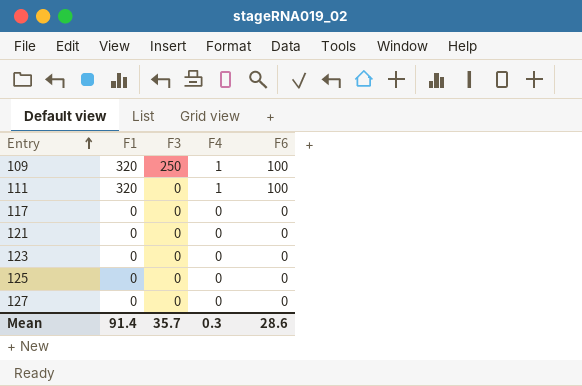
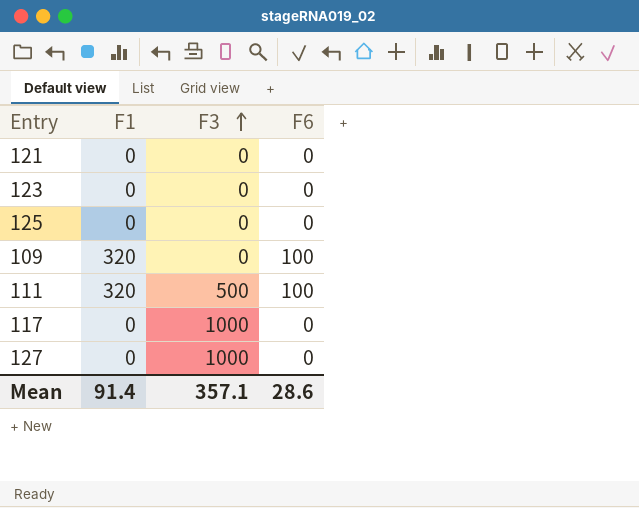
row order: Entry ascending -> F3 ascending
column F4 | position: 4 -> none
109 | F3: 250 -> 0
111 | F3: 0 -> 500
117 | F3: 0 -> 1000
127 | F3: 0 -> 1000
Mean | F3: 35.7 -> 357.1

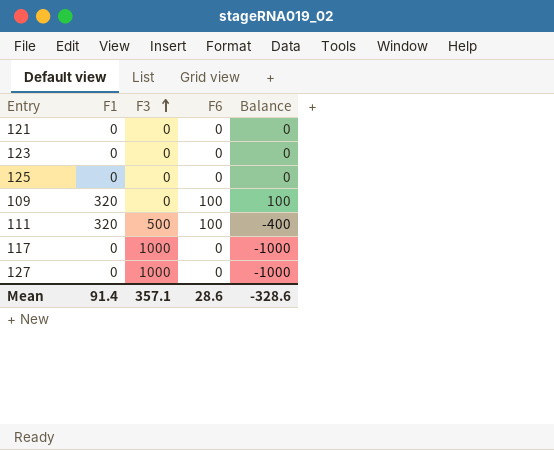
column Balance | formula: none -> [F6] - [F3]

